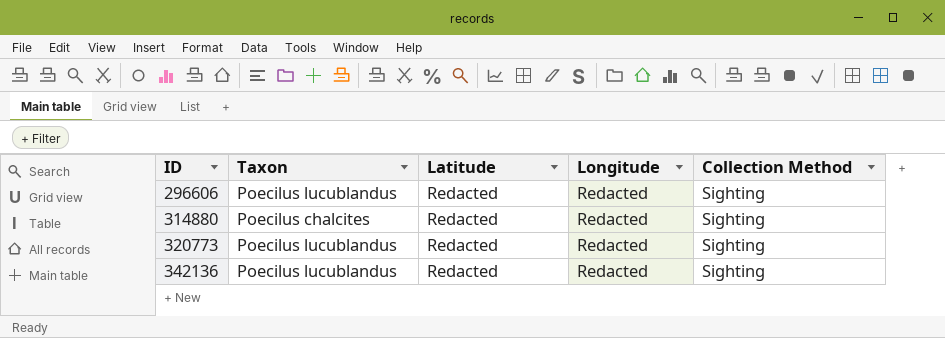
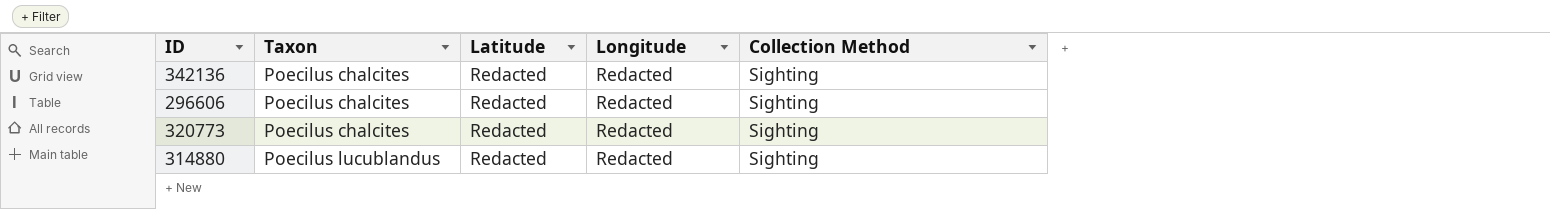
row order: ID ascending -> Taxon ascending
342136 | Taxon: Poecilus lucublandus -> Poecilus chalcites
296606 | Taxon: Poecilus lucublandus -> Poecilus chalcites
320773 | Taxon: Poecilus lucublandus -> Poecilus chalcites
314880 | Taxon: Poecilus chalcites -> Poecilus lucublandus

